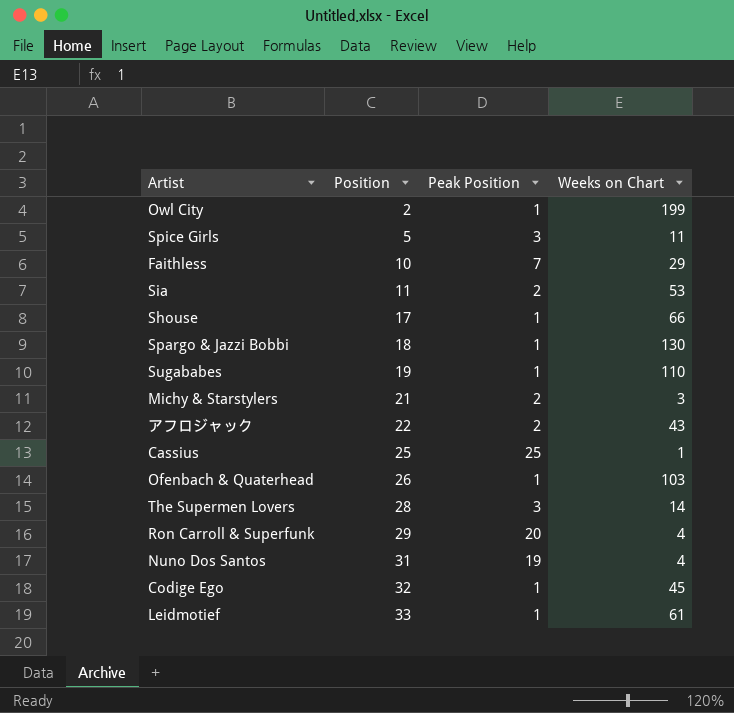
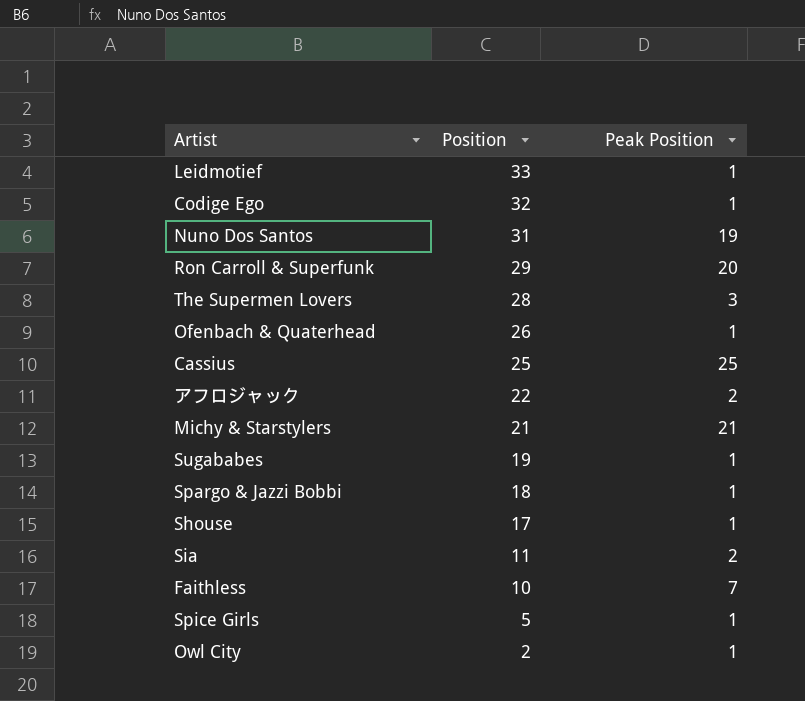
row order: Position ascending -> Position descending
column Weeks on Chart | position: 4 -> none
Michy & Starstylers | Peak Position: 2 -> 21
Spice Girls | Peak Position: 3 -> 1

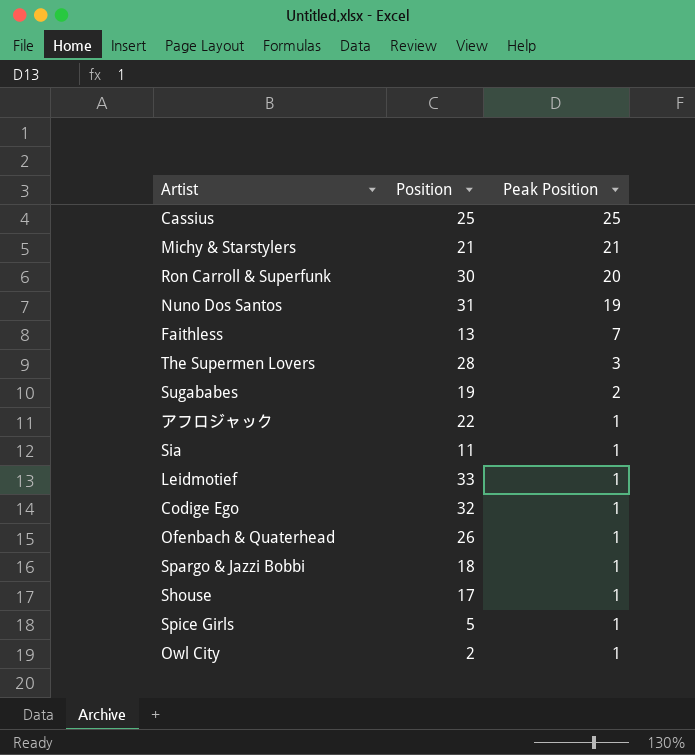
row order: Position descending -> Peak Position descending
Ron Carroll & Superfunk | Position: 29 -> 30
Faithless | Position: 10 -> 13
Sugababes | Peak Position: 1 -> 2
アフロジャック | Peak Position: 2 -> 1
Sia | Peak Position: 2 -> 1

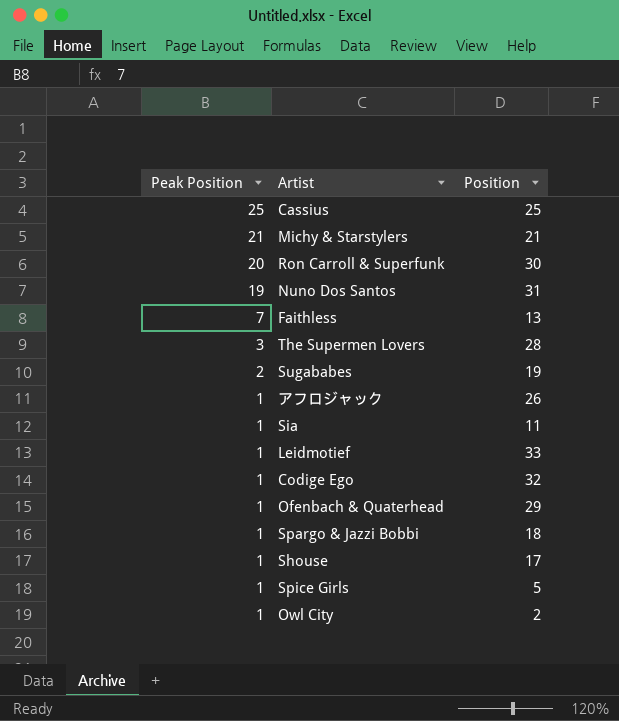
column Peak Position | position: 3 -> 1
アフロジャック | Position: 22 -> 26
Ofenbach & Quaterhead | Position: 26 -> 29

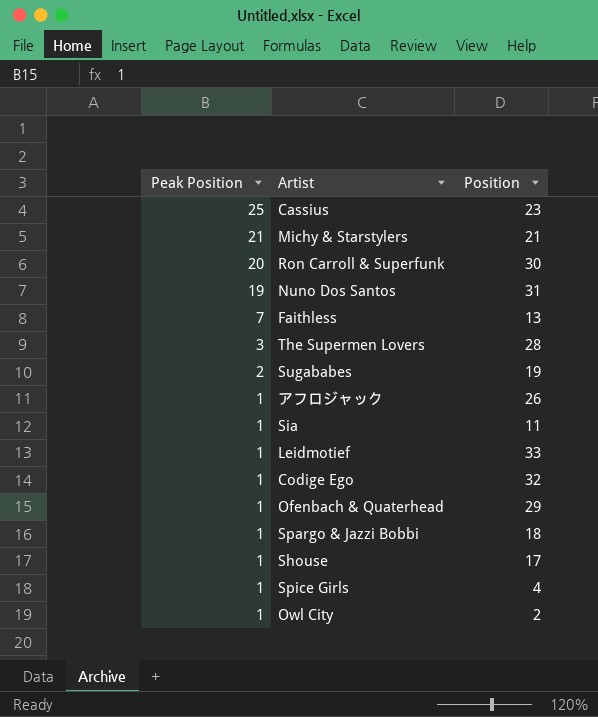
Cassius | Position: 25 -> 23
Spice Girls | Position: 5 -> 4

